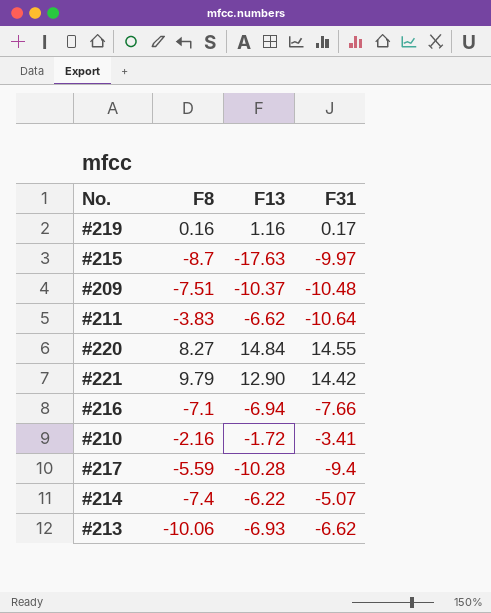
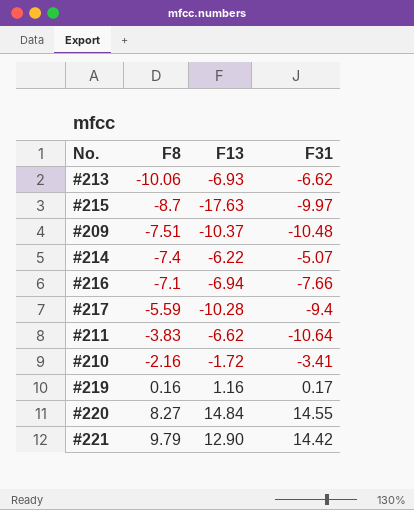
row order: none -> F8 ascending

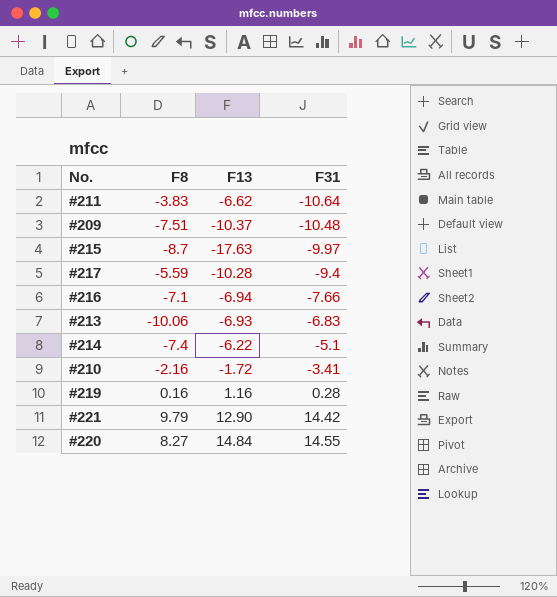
row order: F8 ascending -> F31 ascending
#213 | F31: -6.62 -> -6.83
#214 | F31: -5.07 -> -5.1
#219 | F31: 0.17 -> 0.28

